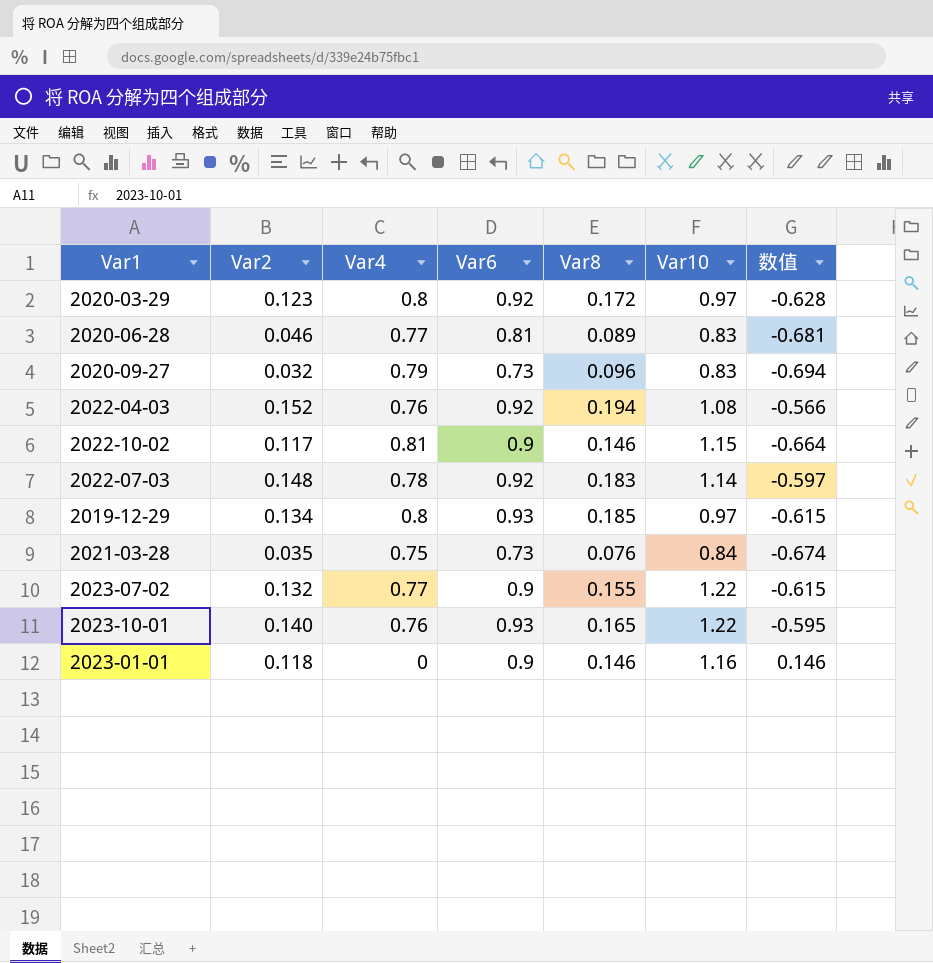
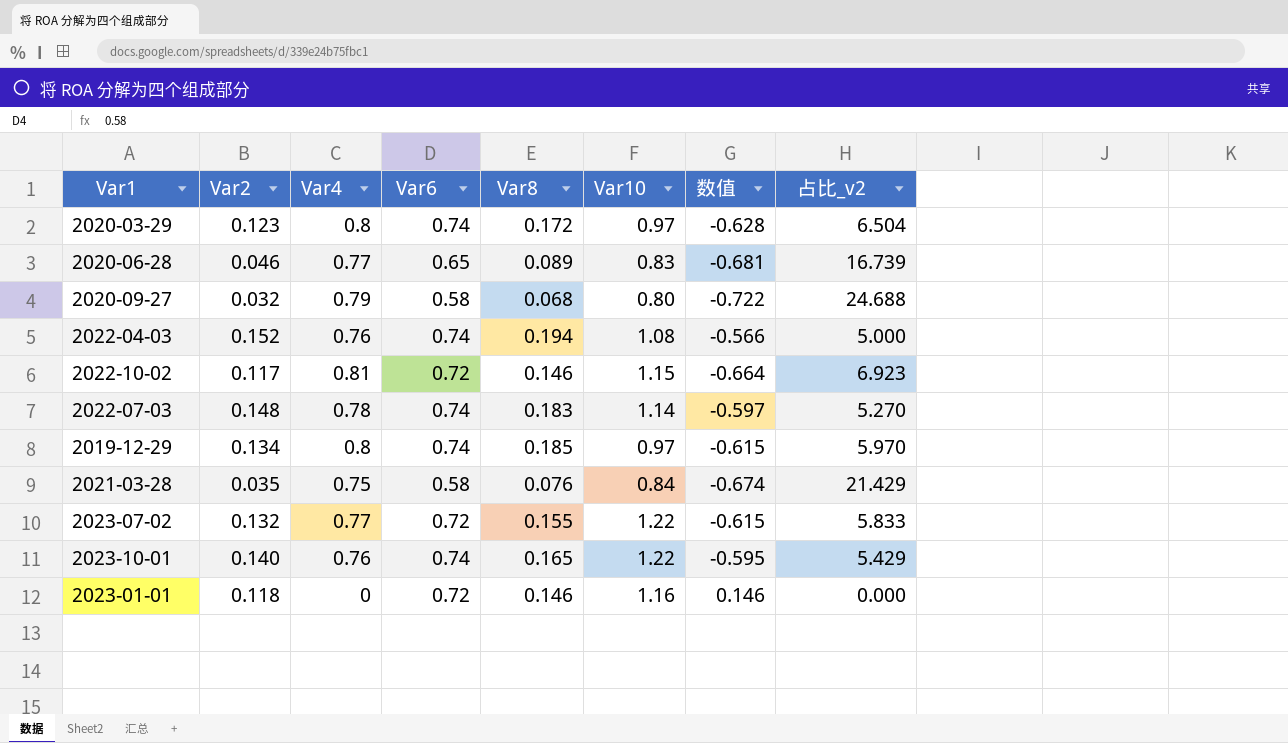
column 占比_v2 | formula: none -> [Var4] / [Var2]
2020-03-29 | Var6: 0.92 -> 0.74
2020-06-28 | Var6: 0.81 -> 0.65
2020-09-27 | Var6: 0.73 -> 0.58
2020-09-27 | Var8: 0.096 -> 0.068
2020-09-27 | Var10: 0.83 -> 0.80
2020-09-27 | 数值: -0.694 -> -0.722
2022-04-03 | Var6: 0.92 -> 0.74
2022-10-02 | Var6: 0.9 -> 0.72
2022-07-03 | Var6: 0.92 -> 0.74
2019-12-29 | Var6: 0.93 -> 0.74
2021-03-28 | Var6: 0.73 -> 0.58
2023-07-02 | Var6: 0.9 -> 0.72
2023-10-01 | Var6: 0.93 -> 0.74
2023-01-01 | Var6: 0.9 -> 0.72

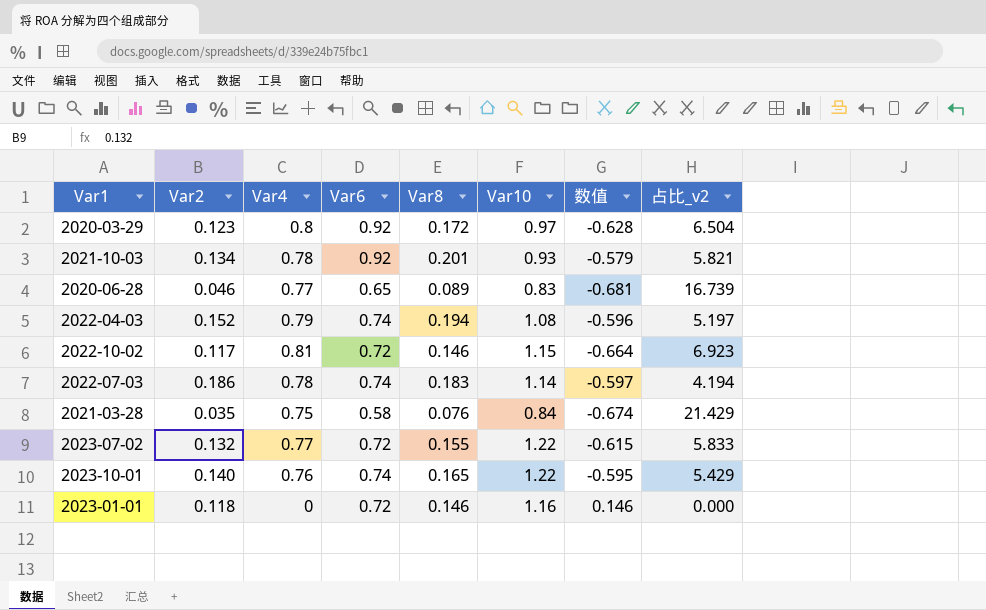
row 2020-09-27: 0.032 | 0.79 | 0.58 | 0.068 | 0.80 | -0.722 | 24.688 -> none
row 2019-12-29: 0.134 | 0.8 | 0.74 | 0.185 | 0.97 | -0.615 | 5.970 -> none
2020-03-29 | Var6: 0.74 -> 0.92
row 2021-10-03: none -> 0.134 | 0.78 | 0.92 | 0.201 | 0.93 | -0.579 | 5.821
2022-04-03 | Var4: 0.76 -> 0.79
2022-04-03 | 数值: -0.566 -> -0.596
2022-04-03 | 占比_v2: 5.000 -> 5.197
2022-07-03 | Var2: 0.148 -> 0.186
2022-07-03 | 占比_v2: 5.270 -> 4.194

